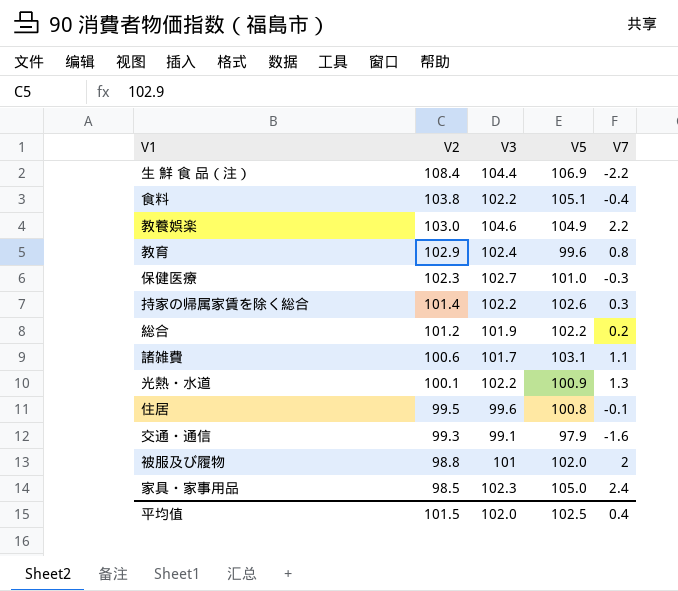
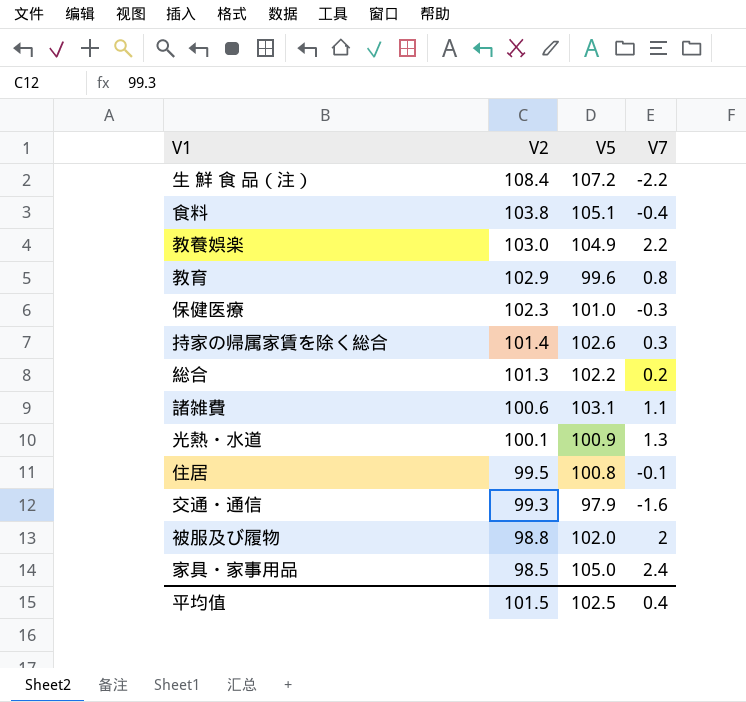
column V3 | position: 3 -> none
生 鮮 食 品（注） | V5: 106.9 -> 107.2
総合 | V2: 101.2 -> 101.3

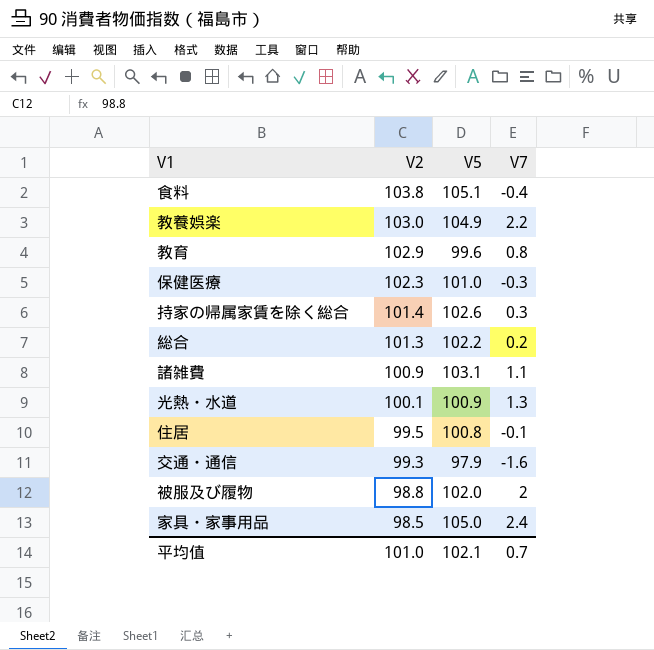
row 生 鮮 食 品（注）: 108.4 | 107.2 | -2.2 -> none
諸雑費 | V2: 100.6 -> 100.9
平均值 | V2: 101.5 -> 101.0
平均值 | V5: 102.5 -> 102.1
平均值 | V7: 0.4 -> 0.7

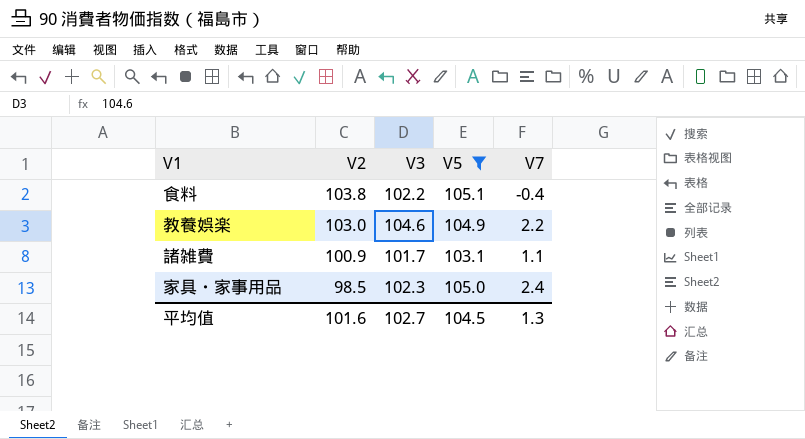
filter: none -> V5 >= 103.1
column V3 | position: none -> 3
平均值 | V2: 101.0 -> 101.6
平均值 | V5: 102.1 -> 104.5
平均值 | V7: 0.7 -> 1.3

